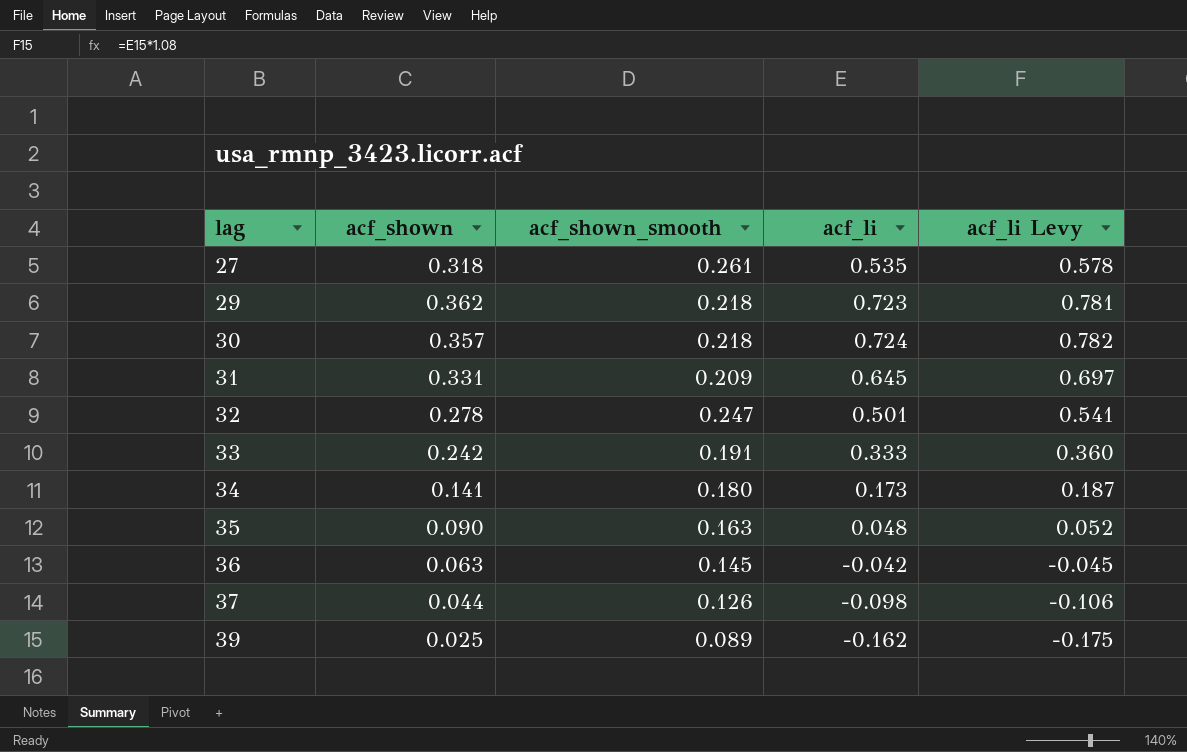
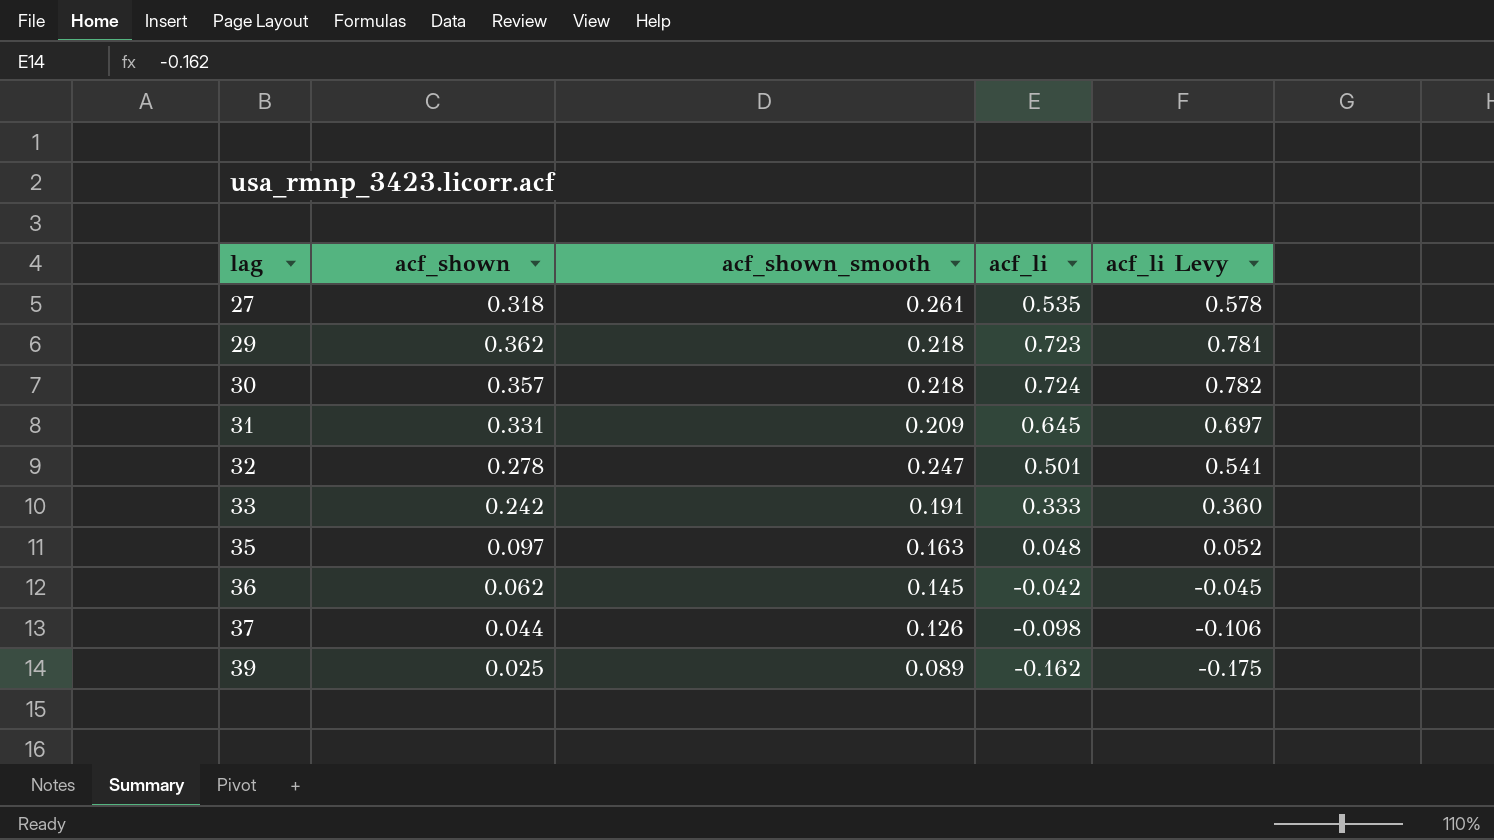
row 34: 0.141 | 0.180 | 0.173 | 0.187 -> none
35 | acf_shown: 0.090 -> 0.097
36 | acf_shown: 0.063 -> 0.062

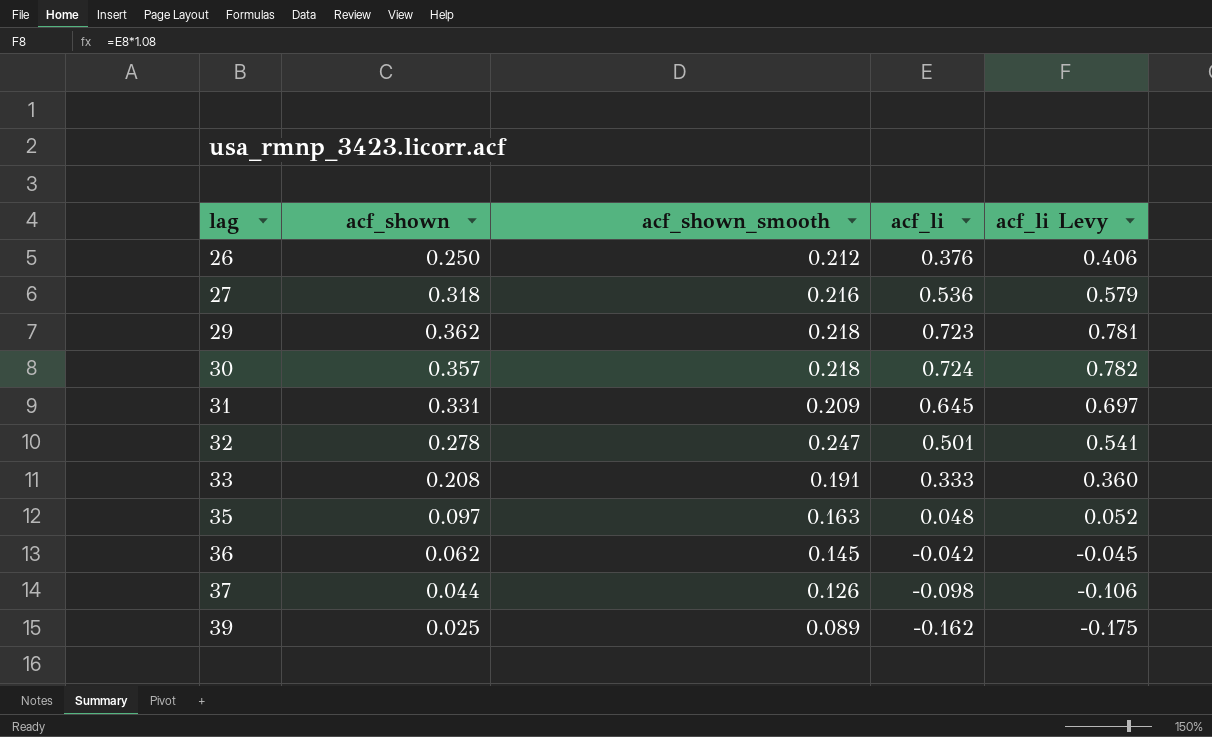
row 26: none -> 0.250 | 0.212 | 0.376 | 0.406
27 | acf_shown_smooth: 0.261 -> 0.216
27 | acf_li: 0.535 -> 0.536
27 | acf_li Levy: 0.578 -> 0.579
33 | acf_shown: 0.242 -> 0.208

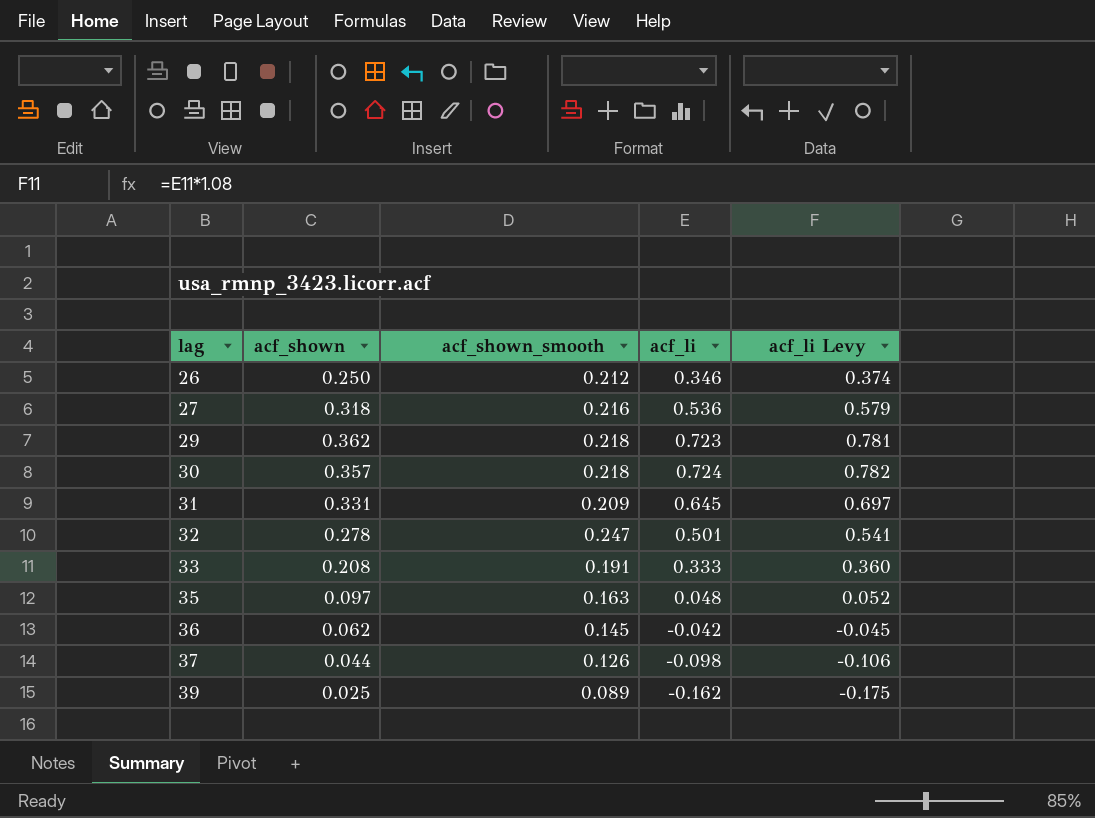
26 | acf_li: 0.376 -> 0.346
26 | acf_li Levy: 0.406 -> 0.374

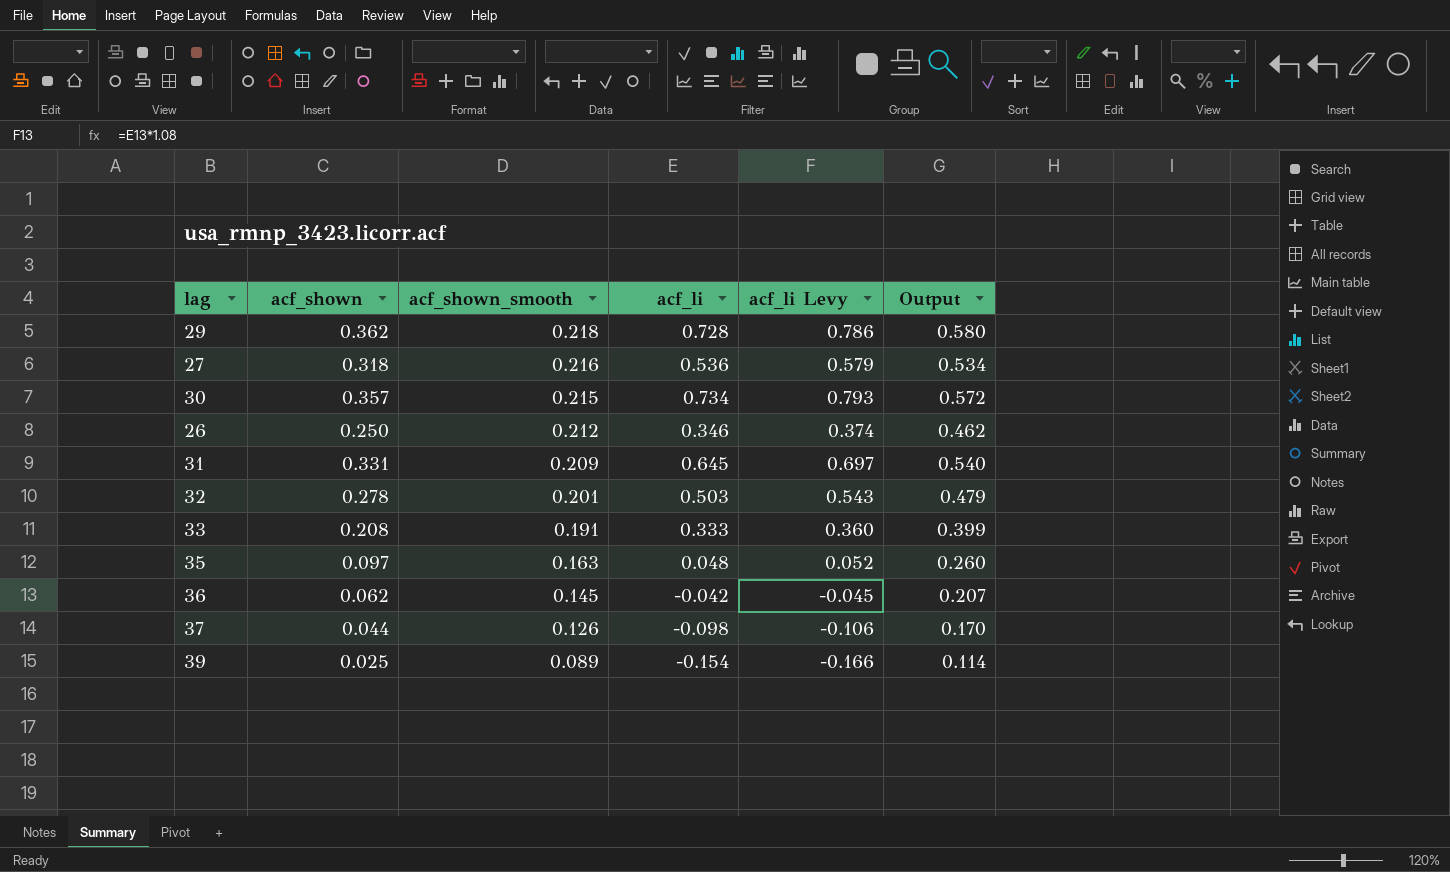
row order: lag ascending -> acf_shown_smooth descending
column Output | formula: none -> [acf_shown] + [acf_shown_smooth]
29 | acf_li: 0.723 -> 0.728
29 | acf_li Levy: 0.781 -> 0.786
30 | acf_shown_smooth: 0.218 -> 0.215
30 | acf_li: 0.724 -> 0.734
30 | acf_li Levy: 0.782 -> 0.793
32 | acf_shown_smooth: 0.247 -> 0.201
32 | acf_li: 0.501 -> 0.503
32 | acf_li Levy: 0.541 -> 0.543
39 | acf_li: -0.162 -> -0.154
39 | acf_li Levy: -0.175 -> -0.166

